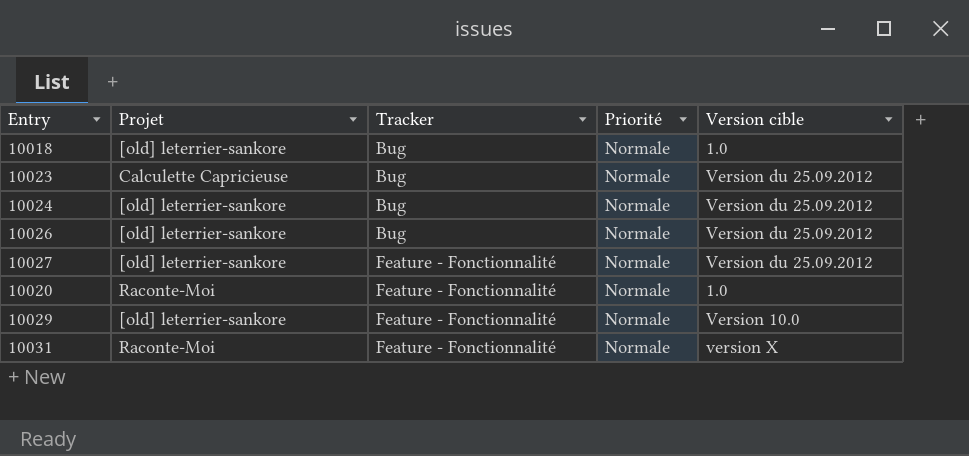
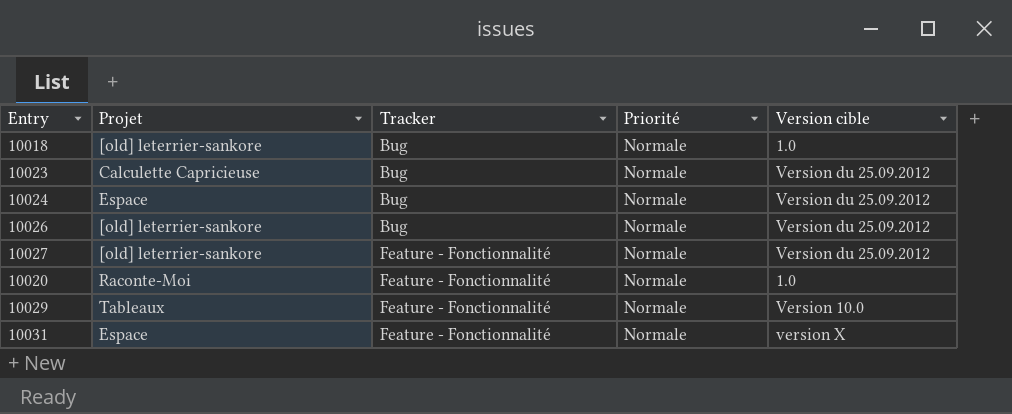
10024 | Projet: [old] leterrier-sankore -> Espace
10029 | Projet: [old] leterrier-sankore -> Tableaux
10031 | Projet: Raconte-Moi -> Espace

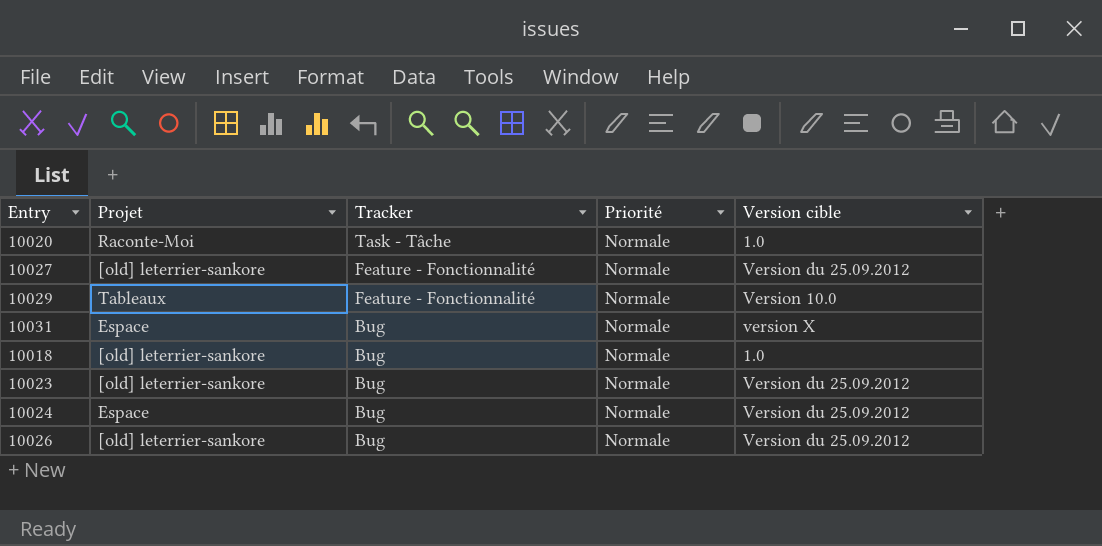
row order: Tracker ascending -> Tracker descending
10020 | Tracker: Feature - Fonctionnalité -> Task - Tâche
10031 | Tracker: Feature - Fonctionnalité -> Bug
10023 | Projet: Calculette Capricieuse -> [old] leterrier-sankore

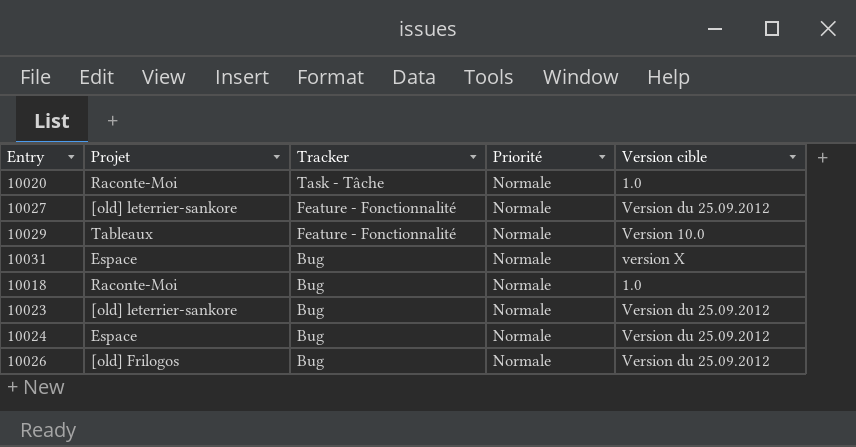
10018 | Projet: [old] leterrier-sankore -> Raconte-Moi
10026 | Projet: [old] leterrier-sankore -> [old] Frilogos

